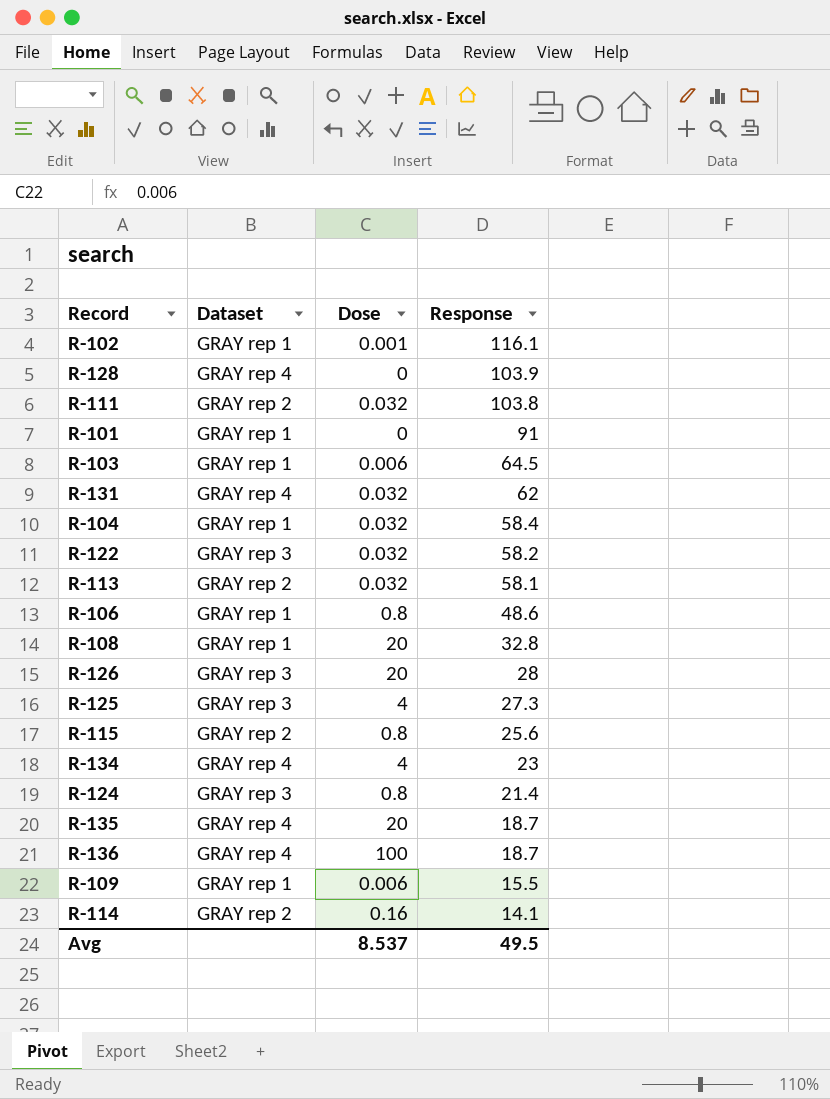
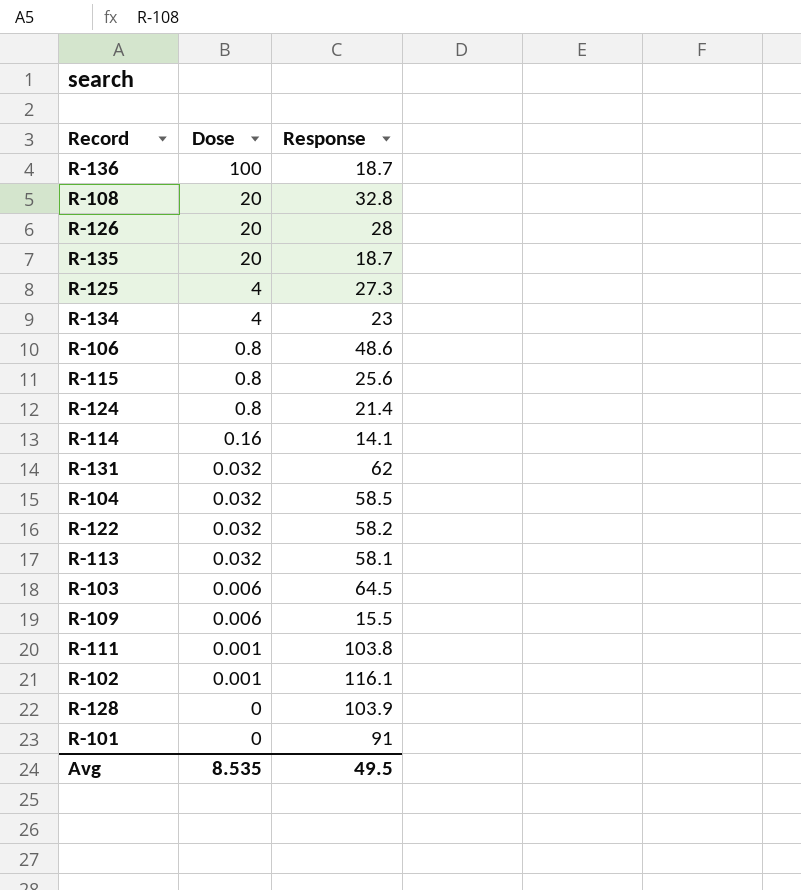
row order: Response descending -> Dose descending
column Dataset | position: 2 -> none
R-104 | Response: 58.4 -> 58.5
R-111 | Dose: 0.032 -> 0.001
Avg | Dose: 8.537 -> 8.535

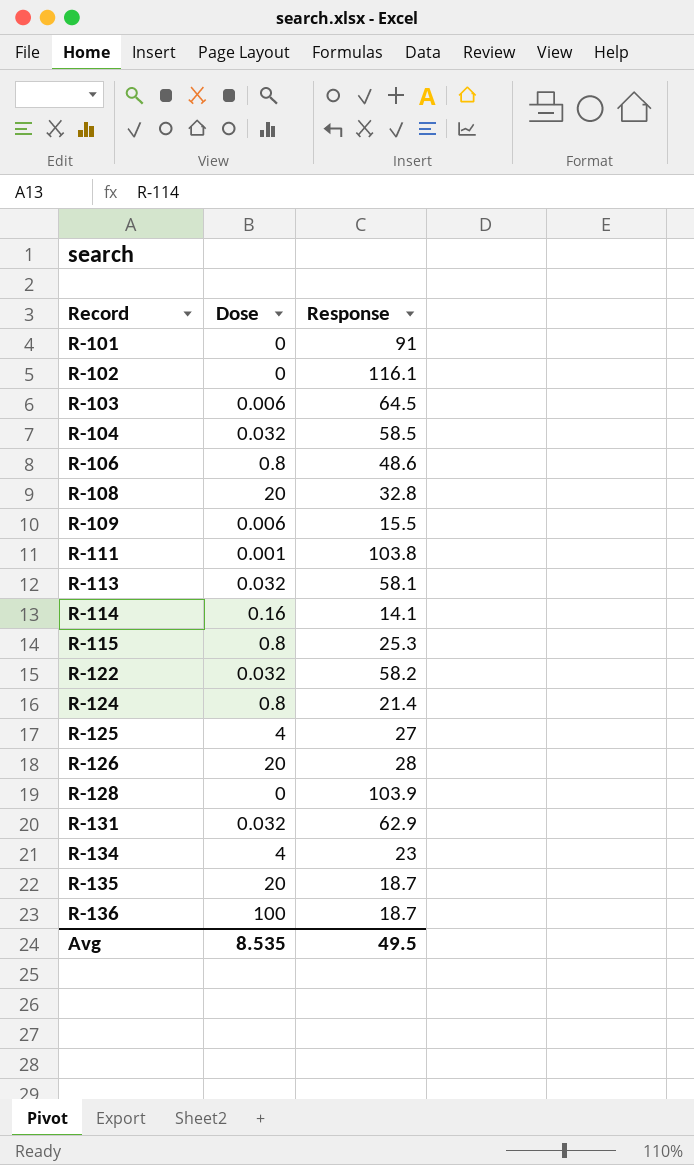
row order: Dose descending -> Record ascending
R-102 | Dose: 0.001 -> 0
R-115 | Response: 25.6 -> 25.3
R-125 | Response: 27.3 -> 27
R-131 | Response: 62 -> 62.9

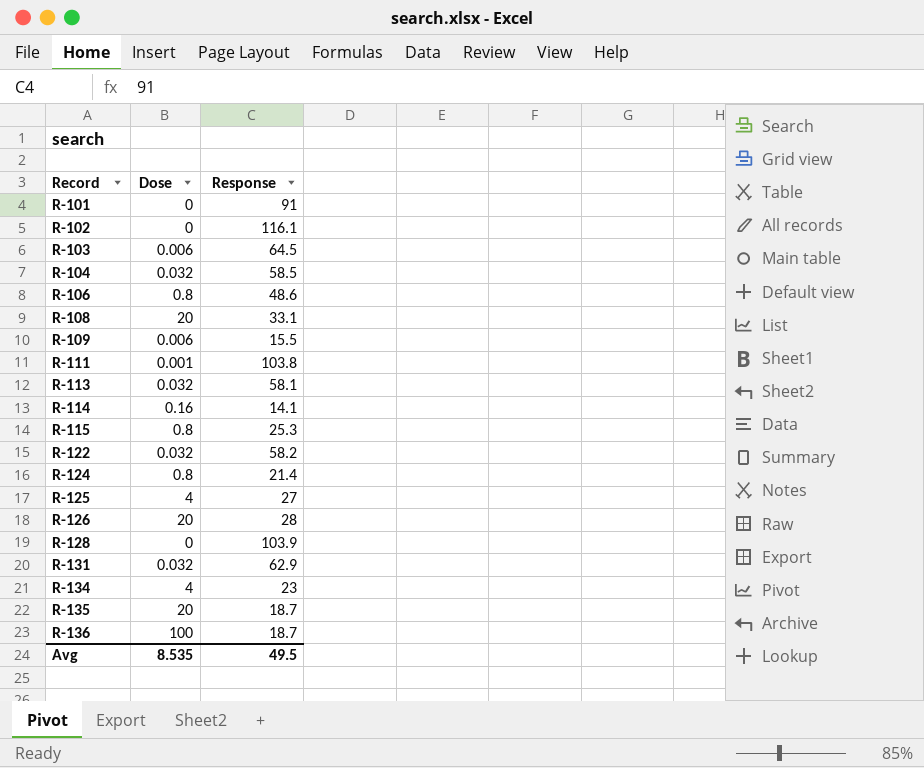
R-108 | Response: 32.8 -> 33.1

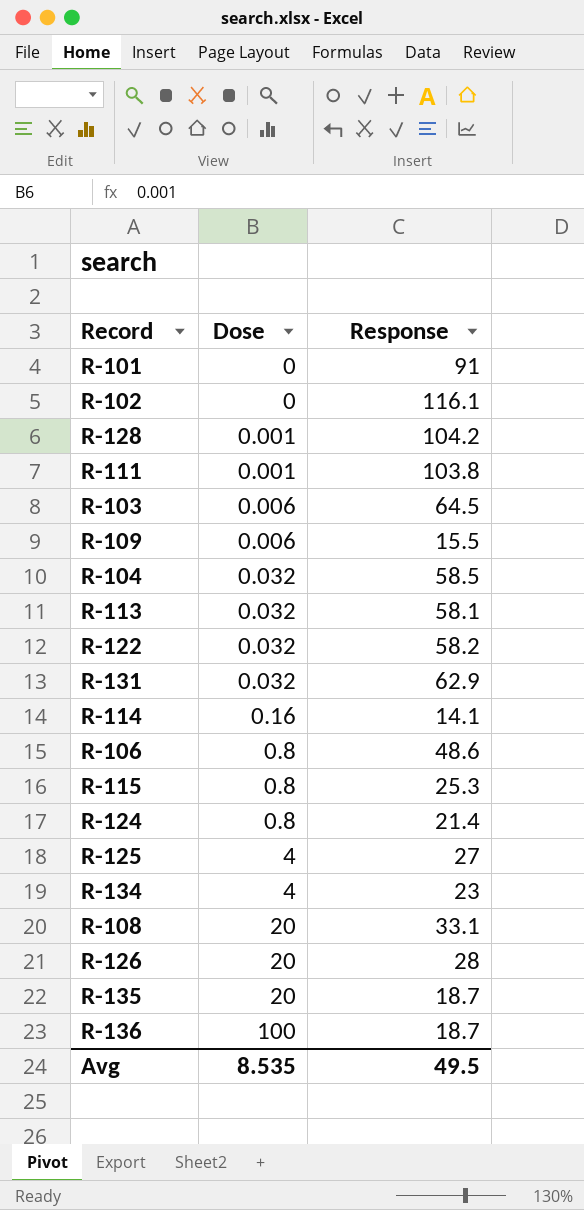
row order: Record ascending -> Dose ascending
R-128 | Dose: 0 -> 0.001
R-128 | Response: 103.9 -> 104.2

